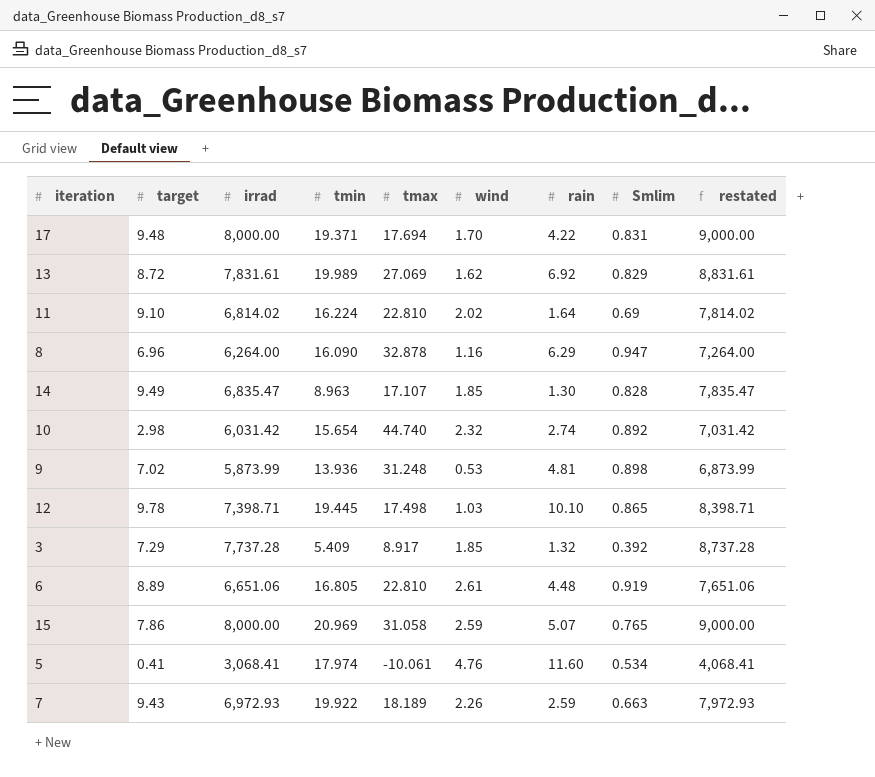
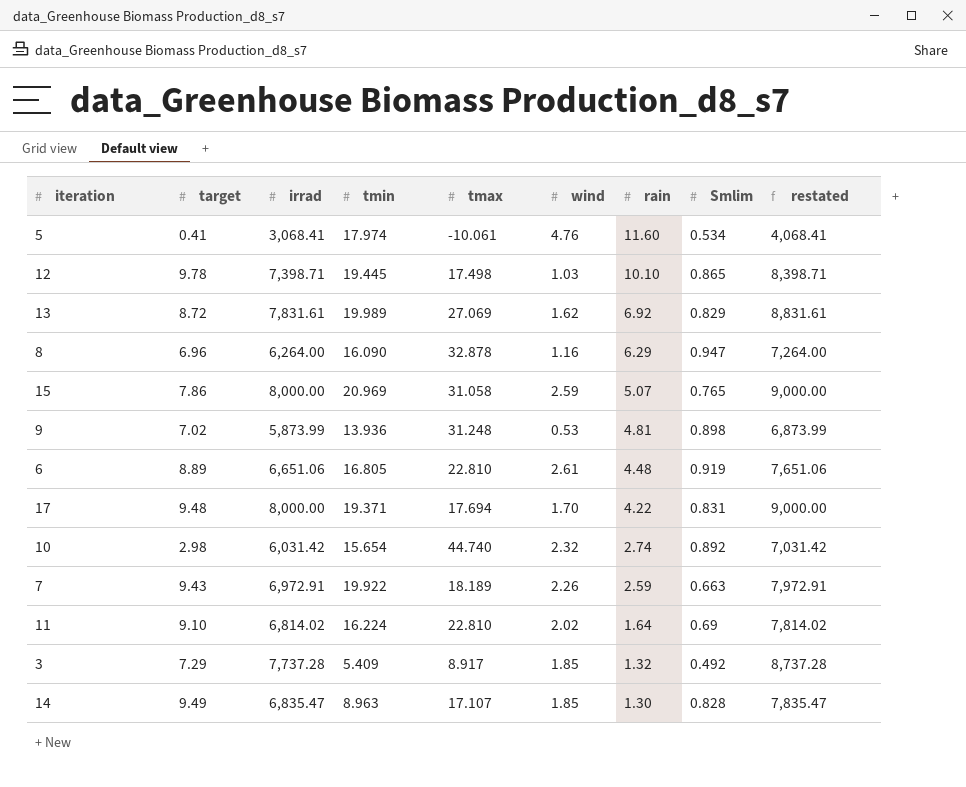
row order: none -> rain descending
7 | irrad: 6,972.93 -> 6,972.91
7 | restated: 7,972.93 -> 7,972.91
3 | Smlim: 0.392 -> 0.492

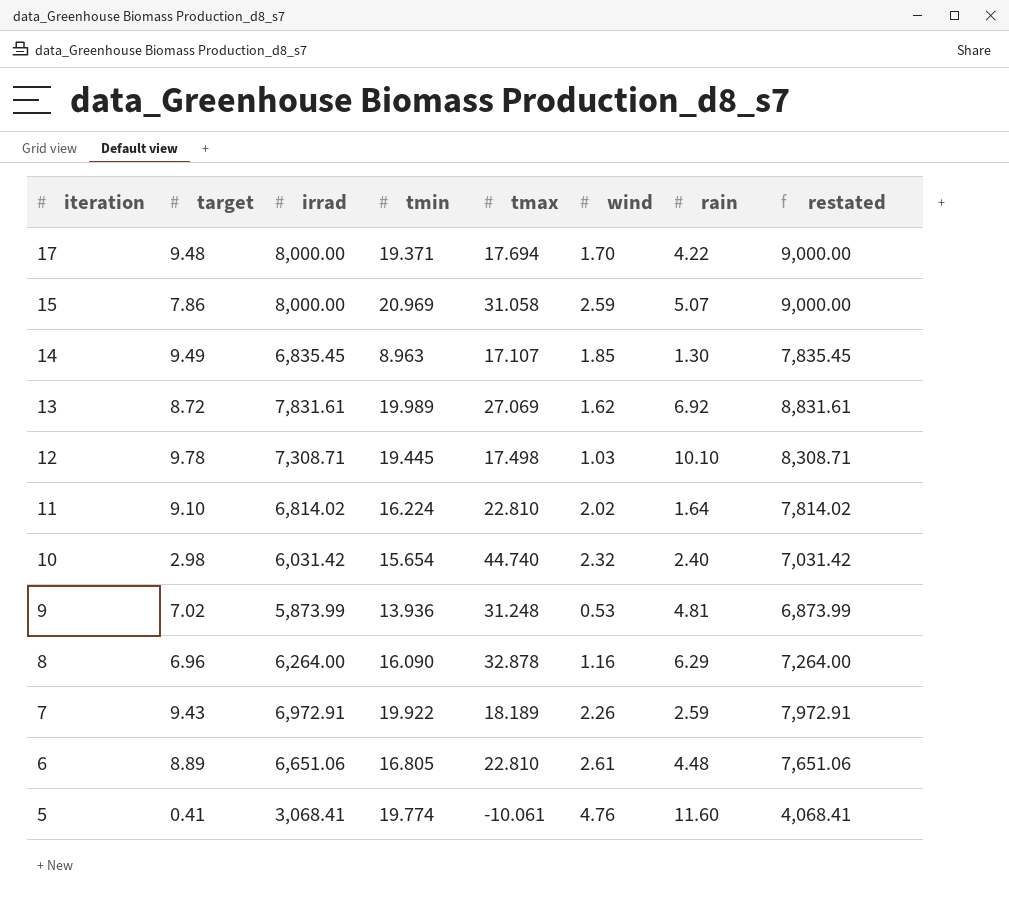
row order: rain descending -> iteration descending
column Smlim | position: 8 -> none
row 3: 7.29 | 7,737.28 | 5.409 | 8.917 | 1.85 | 1.32 | 0.492 | 8,737.28 -> none
14 | irrad: 6,835.47 -> 6,835.45
14 | restated: 7,835.47 -> 7,835.45
12 | irrad: 7,398.71 -> 7,308.71
12 | restated: 8,398.71 -> 8,308.71
10 | rain: 2.74 -> 2.40
5 | tmin: 17.974 -> 19.774

